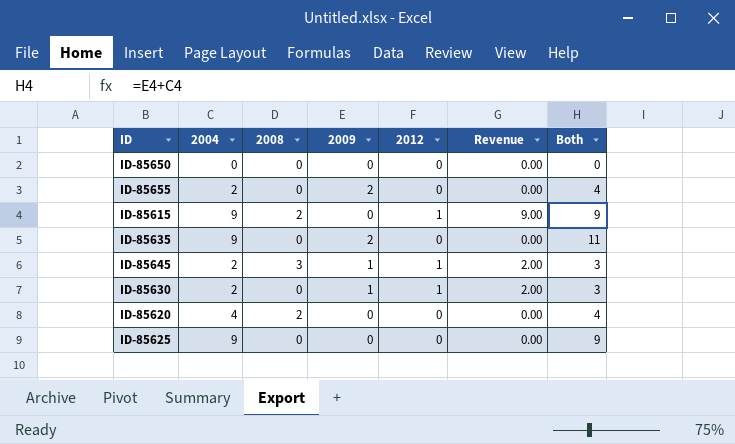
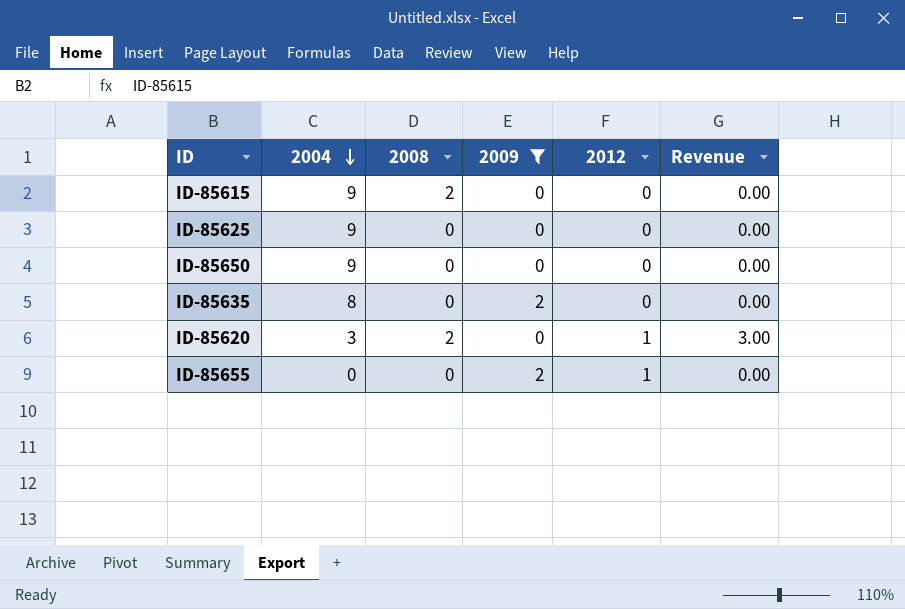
filter: none -> 2009 != 1
row order: none -> 2004 descending
column Both | formula: [2004] + [2009] -> none
ID-85615 | 2012: 1 -> 0
ID-85615 | Revenue: 9.00 -> 0.00
ID-85650 | 2004: 0 -> 9
ID-85635 | 2004: 9 -> 8
ID-85620 | 2004: 4 -> 3
ID-85620 | 2012: 0 -> 1
ID-85620 | Revenue: 0.00 -> 3.00
ID-85655 | 2004: 2 -> 0
ID-85655 | 2012: 0 -> 1

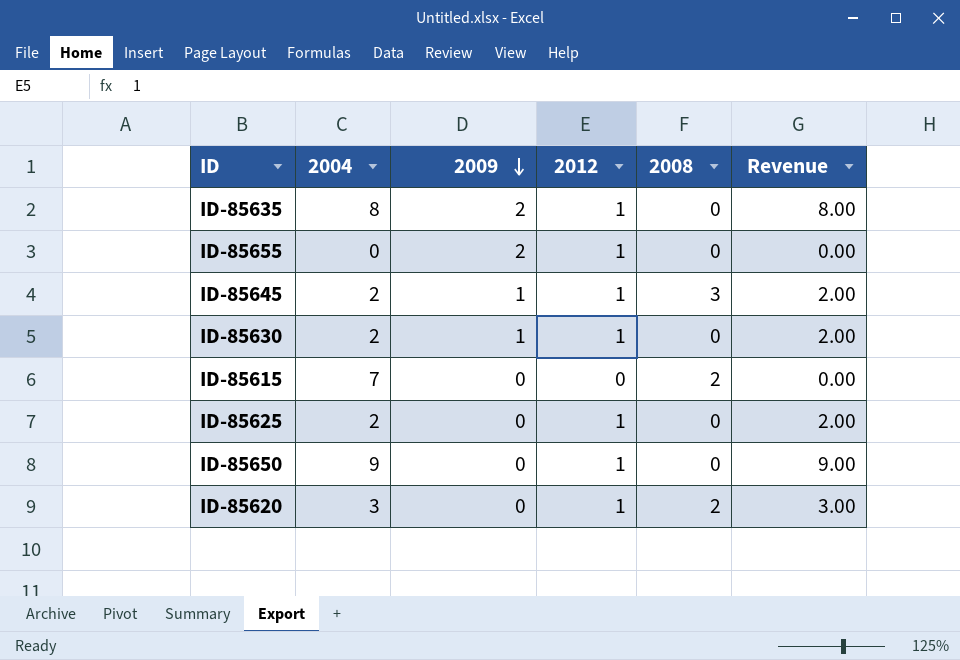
filter: 2009 != 1 -> none
row order: 2004 descending -> 2009 descending
column 2008 | position: 3 -> 5
ID-85635 | 2012: 0 -> 1
ID-85635 | Revenue: 0.00 -> 8.00
ID-85615 | 2004: 9 -> 7
ID-85625 | 2004: 9 -> 2
ID-85625 | 2012: 0 -> 1
ID-85625 | Revenue: 0.00 -> 2.00
ID-85650 | 2012: 0 -> 1
ID-85650 | Revenue: 0.00 -> 9.00

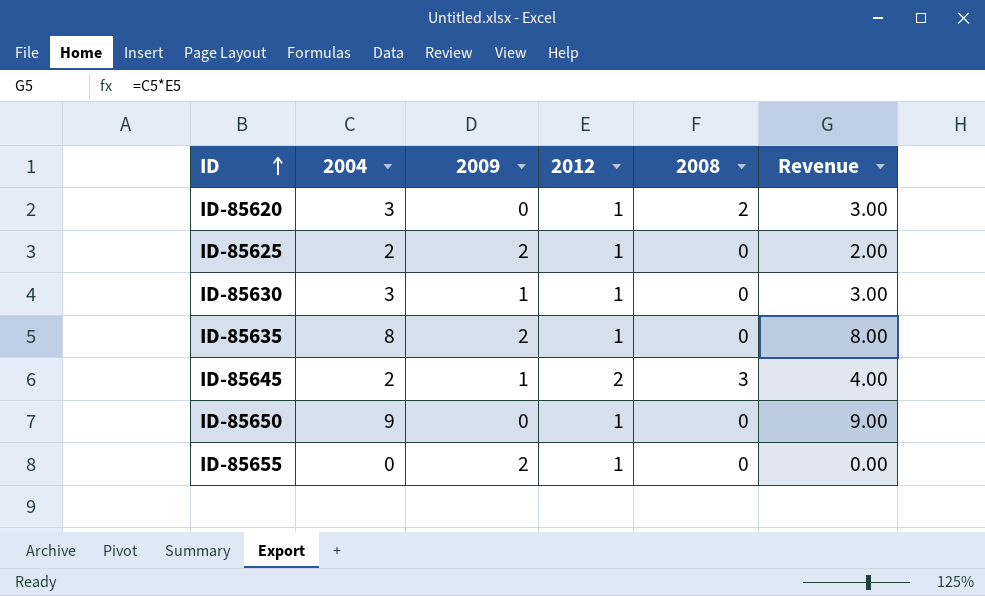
row order: 2009 descending -> ID ascending
row ID-85615: 7 | 0 | 0 | 2 | 0.00 -> none
ID-85625 | 2009: 0 -> 2
ID-85630 | 2004: 2 -> 3
ID-85630 | Revenue: 2.00 -> 3.00
ID-85645 | 2012: 1 -> 2
ID-85645 | Revenue: 2.00 -> 4.00

